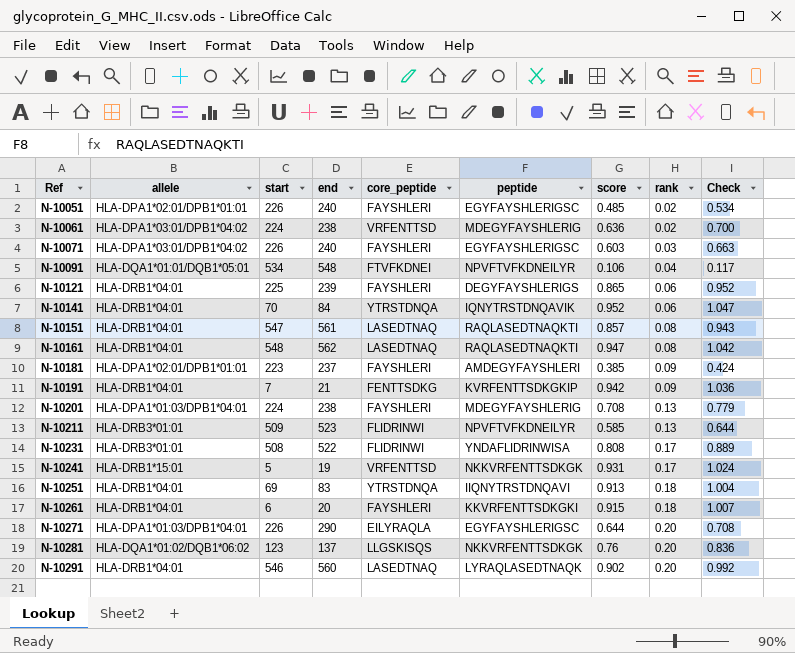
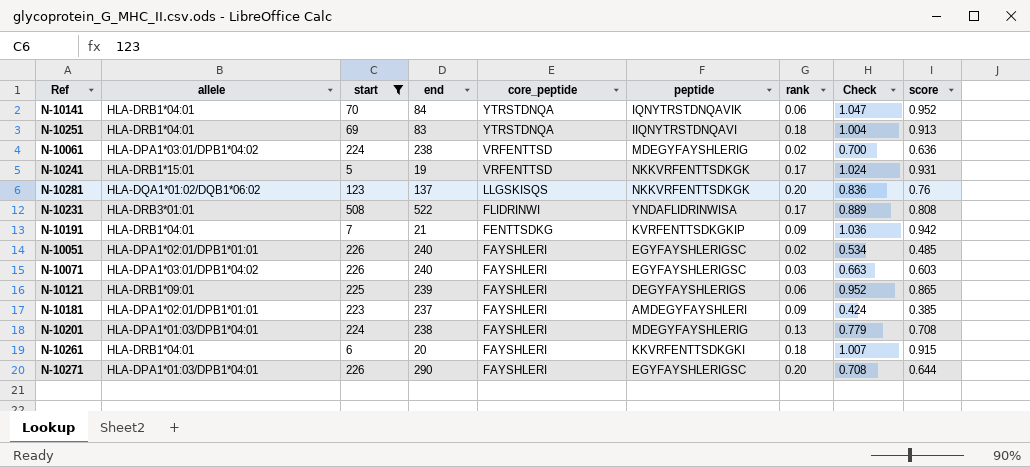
filter: none -> start <= 508
row order: Ref ascending -> core_peptide descending
column score | position: 7 -> 9
N-10121 | allele: HLA-DRB1*04:01 -> HLA-DRB1*09:01
N-10271 | core_peptide: EILYRAQLA -> FAYSHLERI

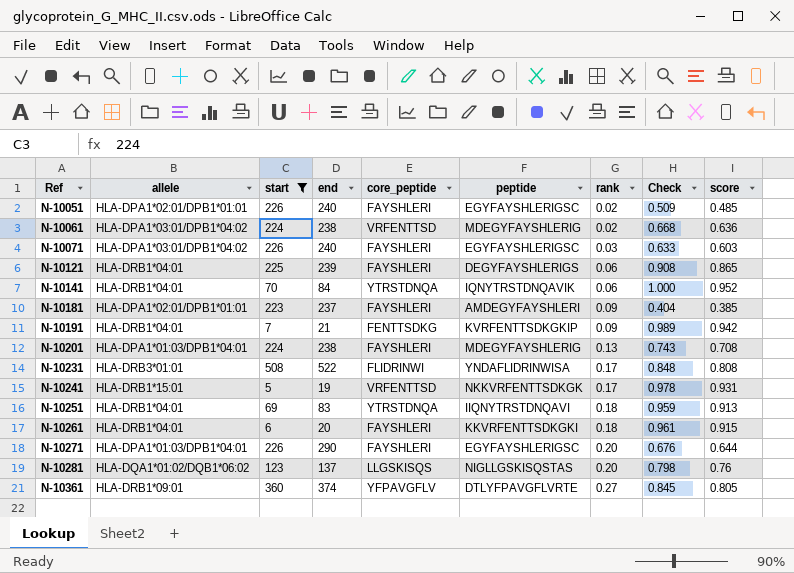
row order: core_peptide descending -> Ref ascending
column Check | formula: [score] * 1.1 -> [score] * 1.05
N-10121 | allele: HLA-DRB1*09:01 -> HLA-DRB1*04:01
N-10281 | peptide: NKKVRFENTTSDKGK -> NIGLLGSKISQSTAS
row N-10361: none -> HLA-DRB1*09:01 | 360 | 374 | YFPAVGFLV | DTLYFPAVGFLVRTE | 0.27 | 0.845 | 0.805

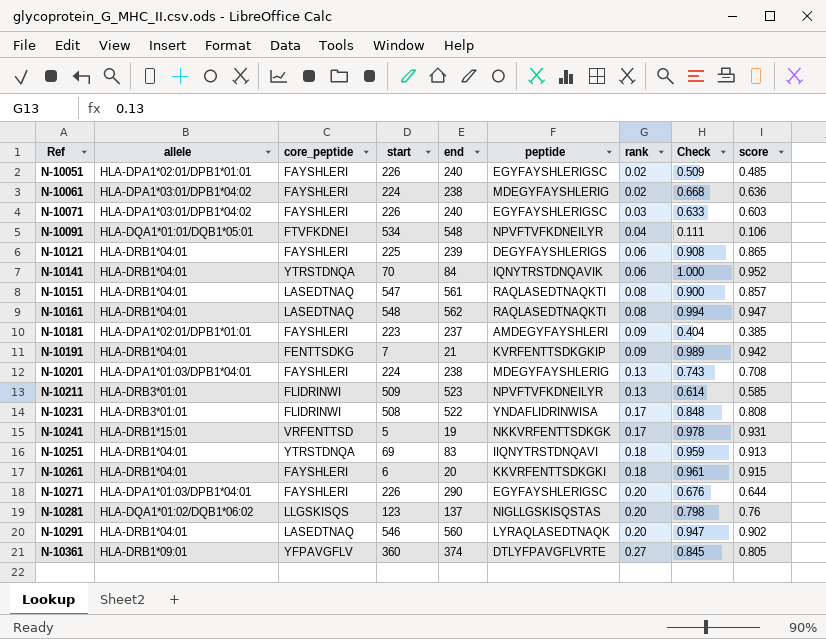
filter: start <= 508 -> none
column core_peptide | position: 5 -> 3
N-10061 | core_peptide: VRFENTTSD -> FAYSHLERI

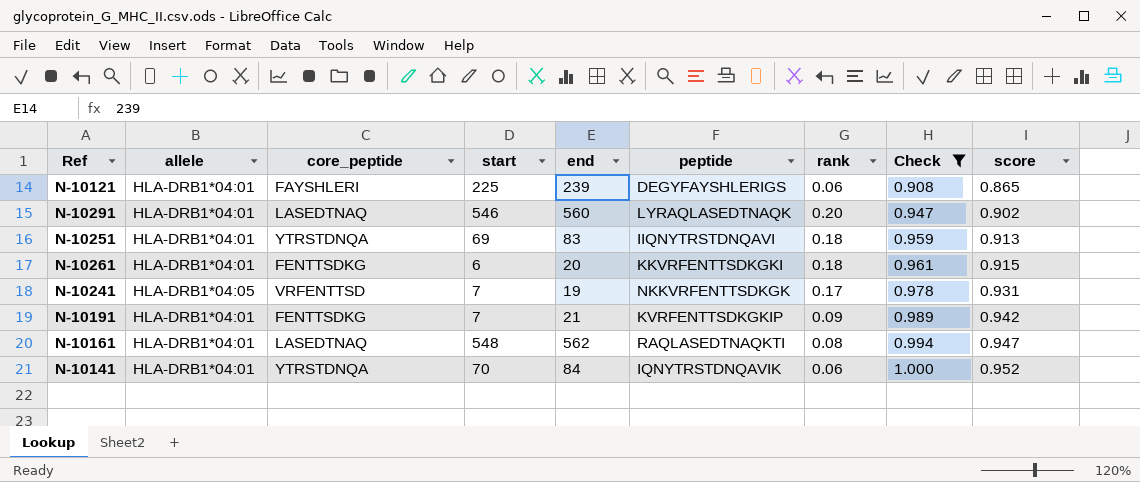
filter: none -> Check >= 0.908
row order: Ref ascending -> Check ascending
N-10261 | core_peptide: FAYSHLERI -> FENTTSDKG
N-10241 | allele: HLA-DRB1*15:01 -> HLA-DRB1*04:05
N-10241 | start: 5 -> 7

